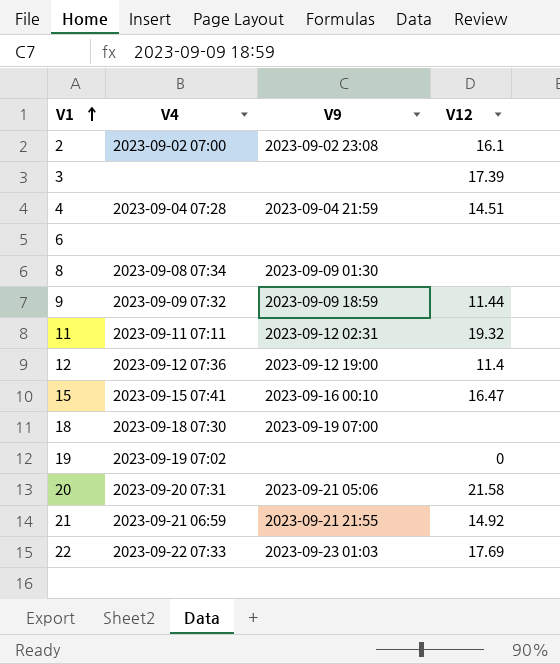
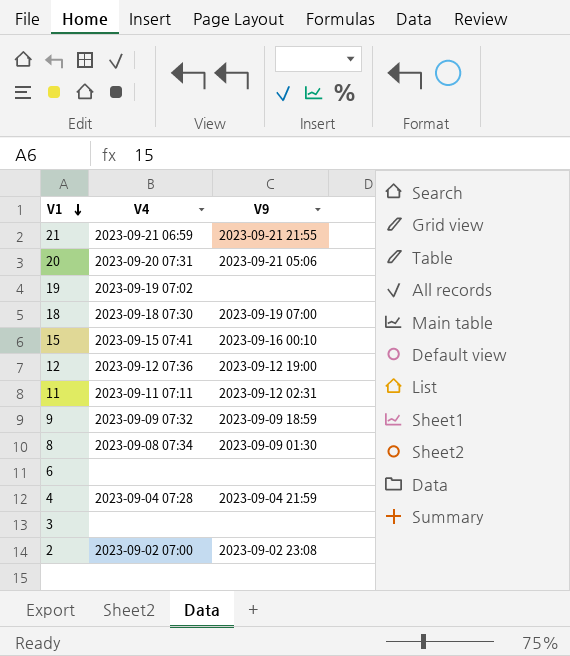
row order: V1 ascending -> V1 descending
column V12 | position: 4 -> none
row 22: 2023-09-22 07:33 | 2023-09-23 01:03 | 17.69 -> none

